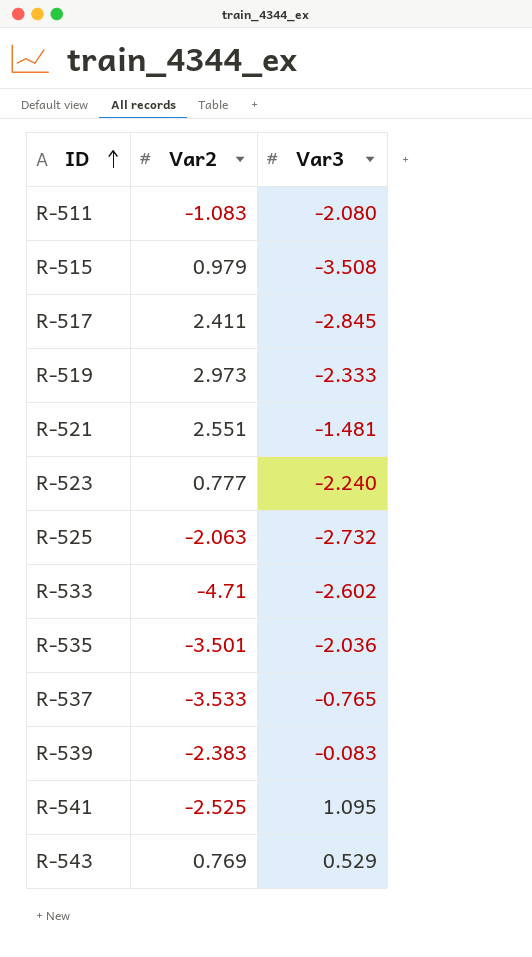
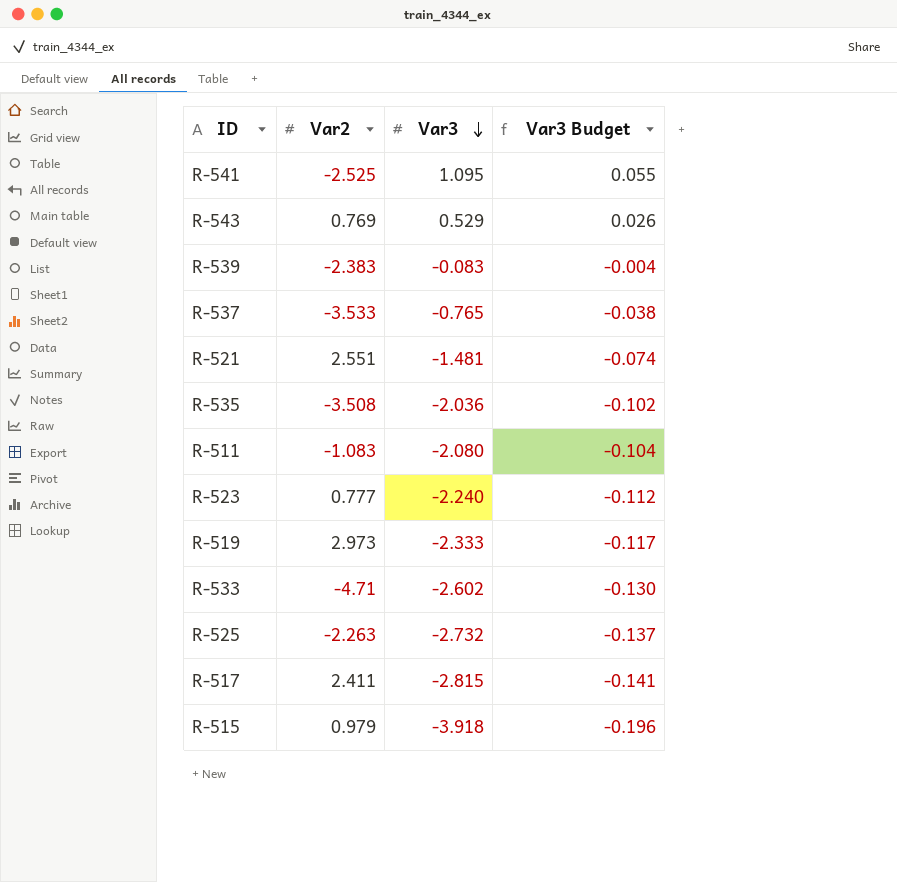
row order: ID ascending -> Var3 descending
column Var3 Budget | formula: none -> [Var3] * 0.05
R-535 | Var2: -3.501 -> -3.508
R-525 | Var2: -2.063 -> -2.263
R-517 | Var3: -2.845 -> -2.815
R-515 | Var3: -3.508 -> -3.918

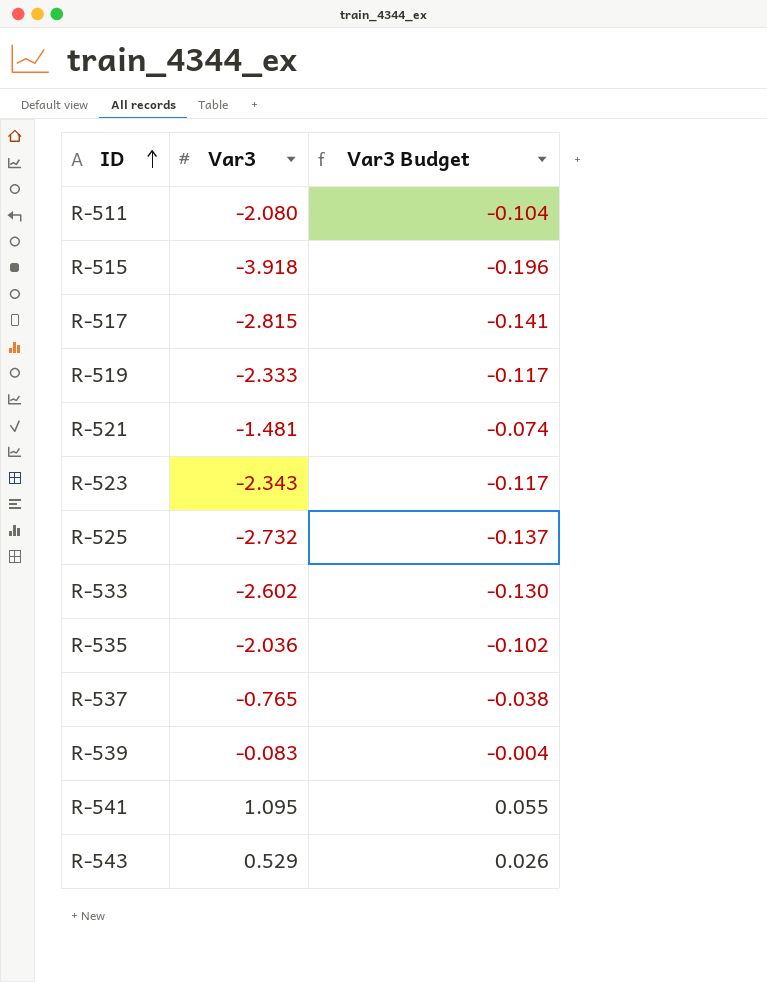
row order: Var3 descending -> ID ascending
column Var2 | position: 2 -> none
R-523 | Var3: -2.240 -> -2.343
R-523 | Var3 Budget: -0.112 -> -0.117

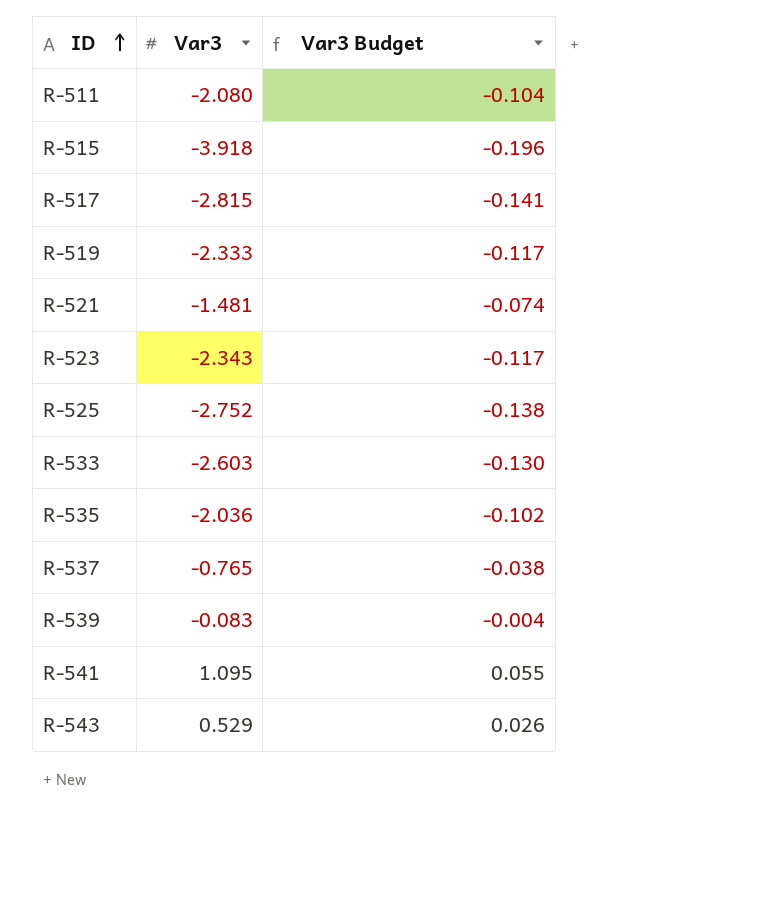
R-525 | Var3: -2.732 -> -2.752
R-525 | Var3 Budget: -0.137 -> -0.138
R-533 | Var3: -2.602 -> -2.603

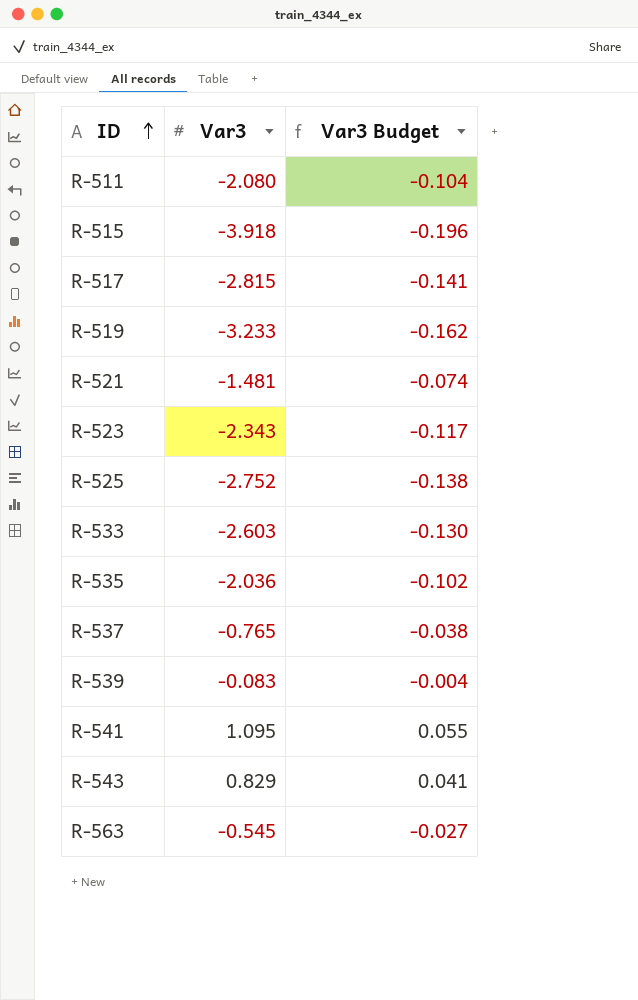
R-519 | Var3: -2.333 -> -3.233
R-519 | Var3 Budget: -0.117 -> -0.162
R-543 | Var3: 0.529 -> 0.829
R-543 | Var3 Budget: 0.026 -> 0.041
row R-563: none -> -0.545 | -0.027

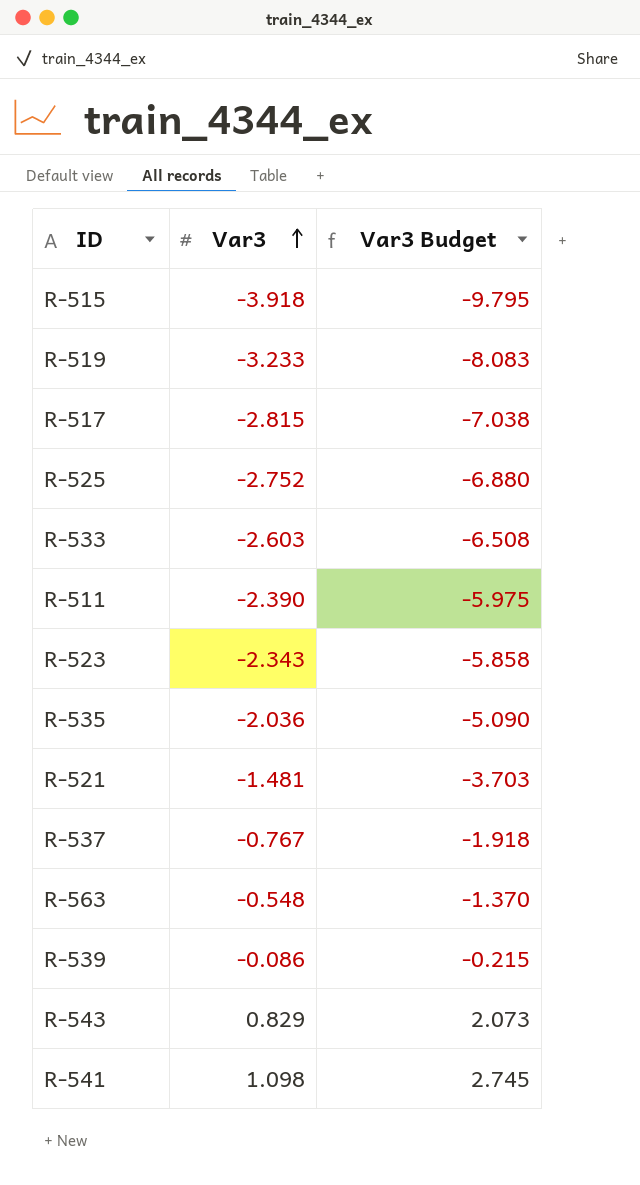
row order: ID ascending -> Var3 ascending
column Var3 Budget | formula: [Var3] * 0.05 -> [Var3] * 2.5
R-511 | Var3: -2.080 -> -2.390
R-537 | Var3: -0.765 -> -0.767
R-563 | Var3: -0.545 -> -0.548
R-539 | Var3: -0.083 -> -0.086
R-541 | Var3: 1.095 -> 1.098

